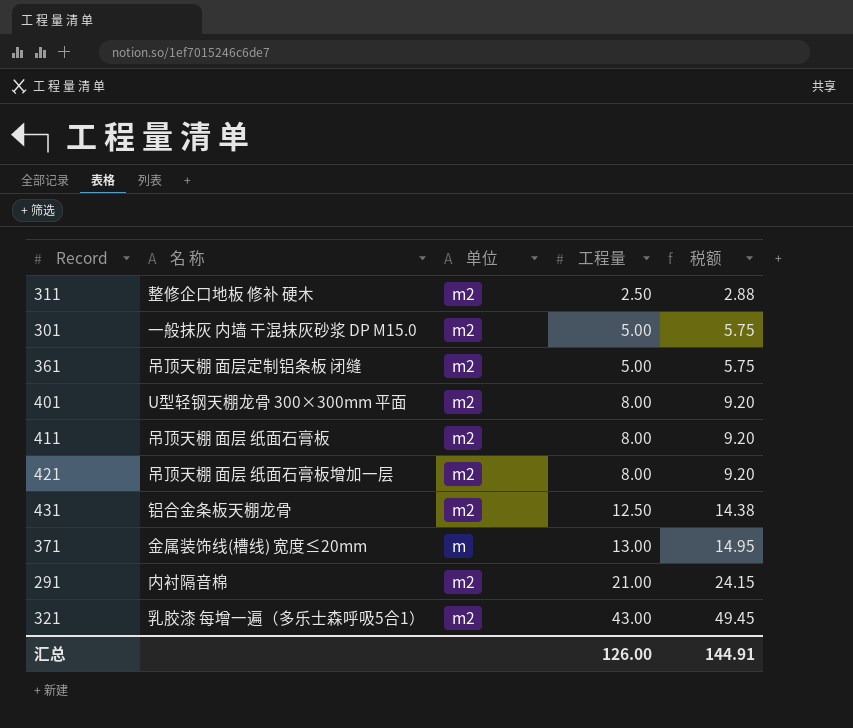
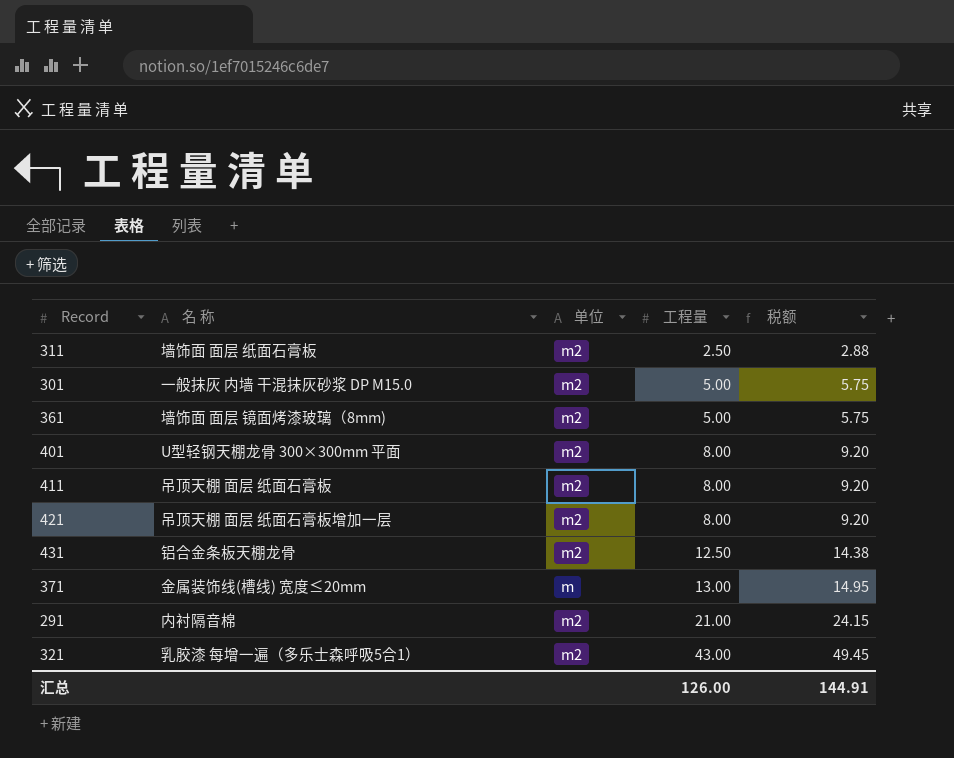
311 | 名 称: 整修企口地板 修补 硬木 -> 墙饰面 面层 纸面石膏板
361 | 名 称: 吊顶天棚 面层定制铝条板 闭缝 -> 墙饰面 面层 镜面烤漆玻璃（8mm)

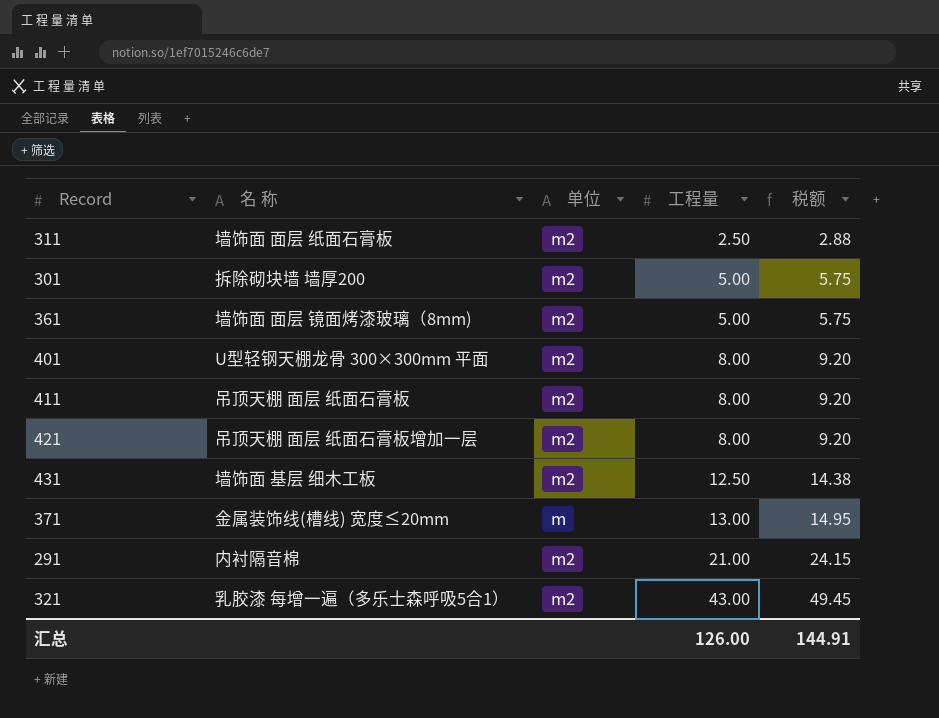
301 | 名 称: 一般抹灰 内墙 干混抹灰砂浆 DP M15.0 -> 拆除砌块墙 墙厚200
431 | 名 称: 铝合金条板天棚龙骨 -> 墙饰面 基层 细木工板

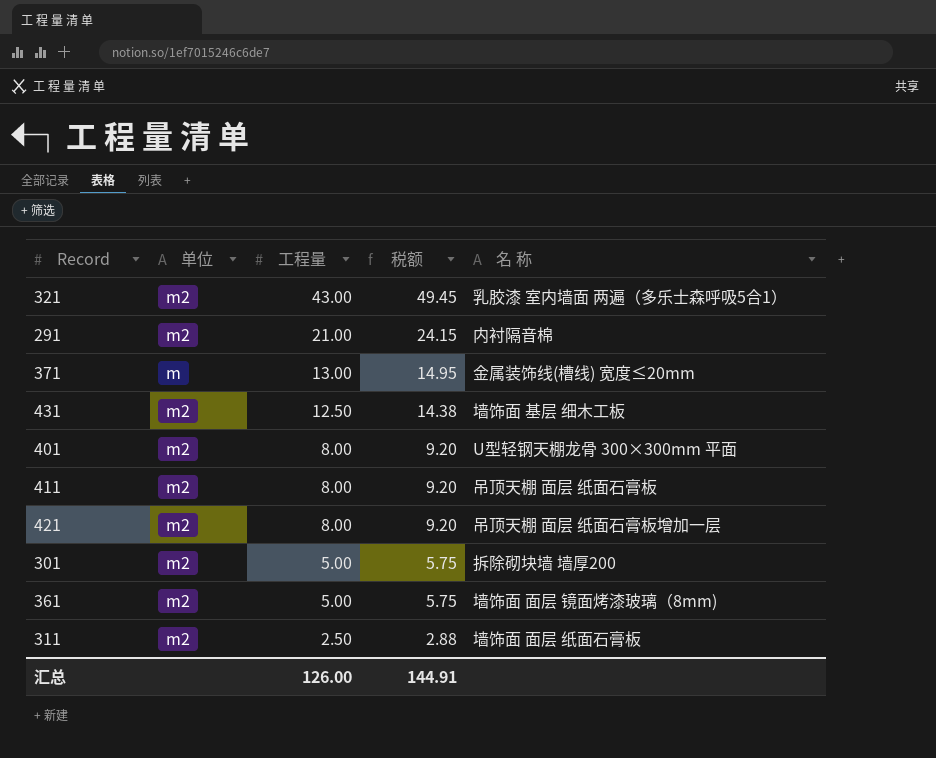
row order: 工程量 ascending -> 工程量 descending
column 名 称 | position: 2 -> 5
321 | 名 称: 乳胶漆 每增一遍（多乐士森呼吸5合1） -> 乳胶漆 室内墙面 两遍（多乐士森呼吸5合1）

